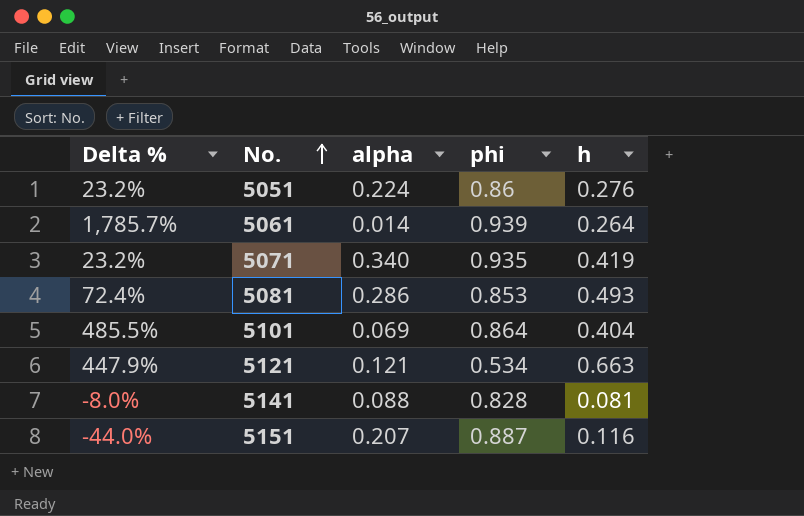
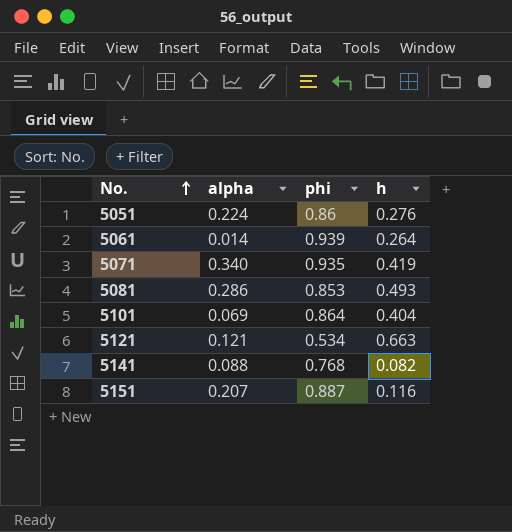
column Delta % | formula: ([h] - [alpha]) / [alpha] -> none
5141 | phi: 0.828 -> 0.768
5141 | h: 0.081 -> 0.082

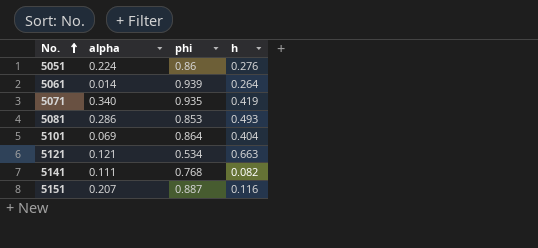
5141 | alpha: 0.088 -> 0.111

